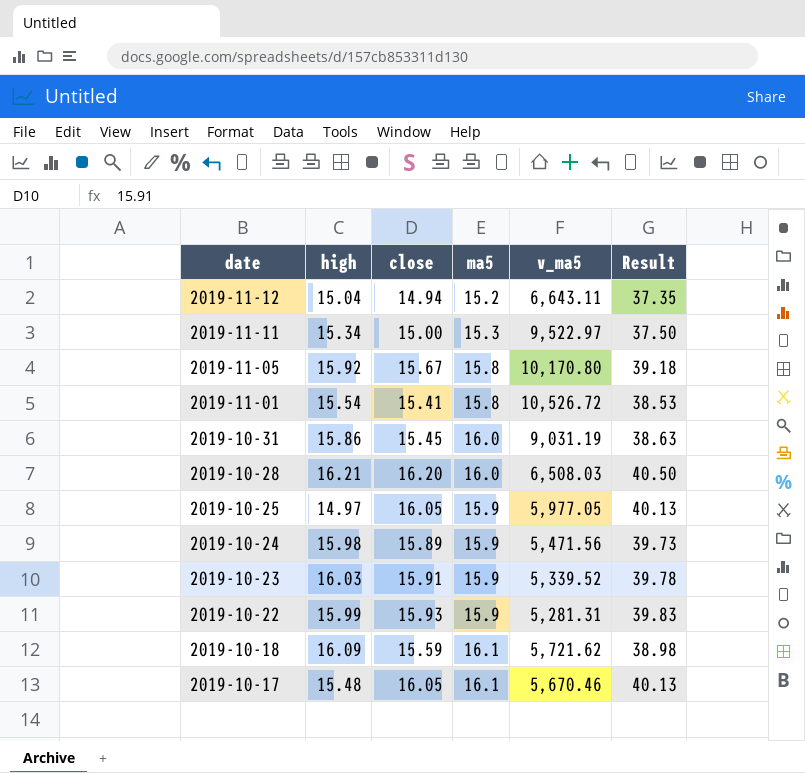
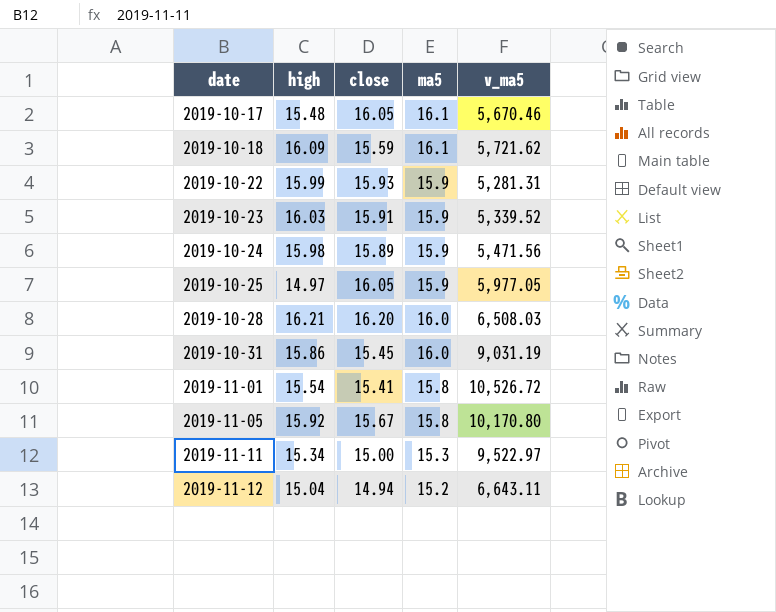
row order: date descending -> date ascending
column Result | formula: [close] * 2.5 -> none

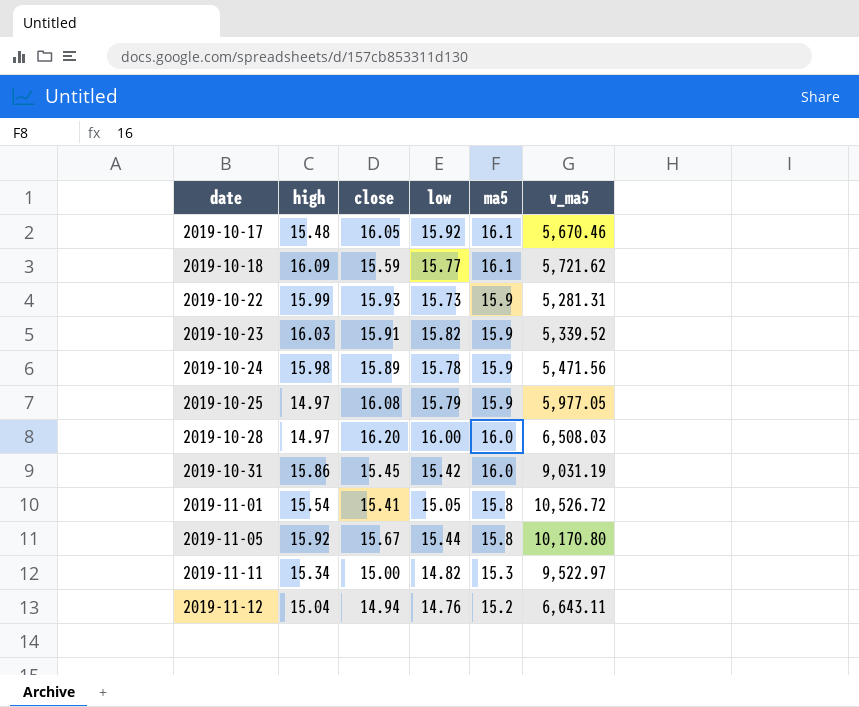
column low | position: none -> 4
2019-10-25 | close: 16.05 -> 16.08
2019-10-28 | high: 16.21 -> 14.97

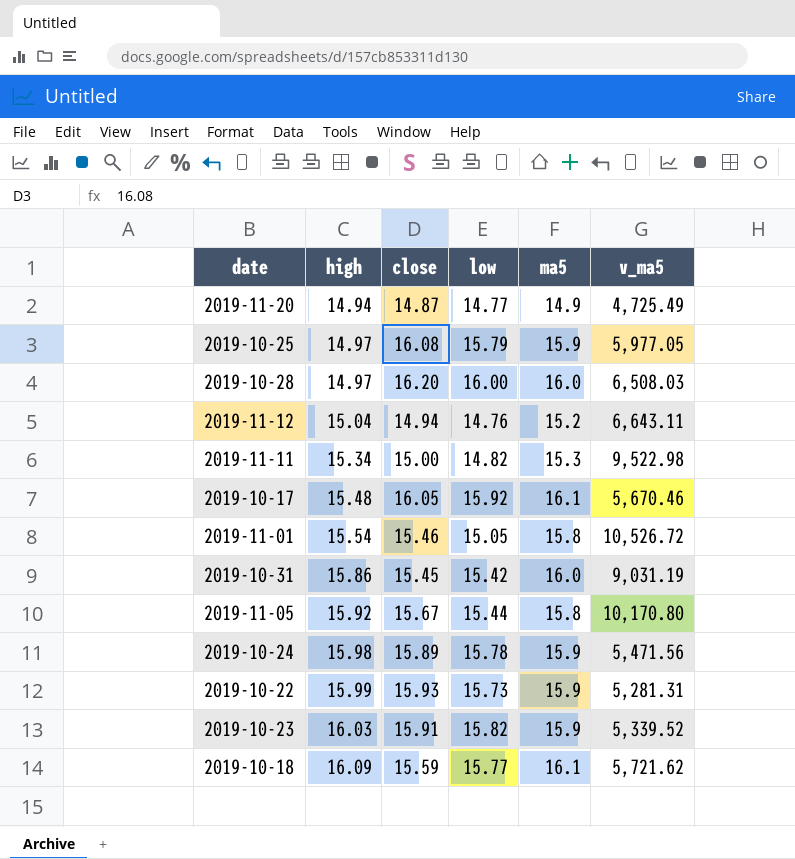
row order: date ascending -> high ascending
row 2019-11-20: none -> 14.94 | 14.87 | 14.77 | 14.9 | 4,725.49
2019-11-11 | v_ma5: 9,522.97 -> 9,522.98
2019-11-01 | close: 15.41 -> 15.46

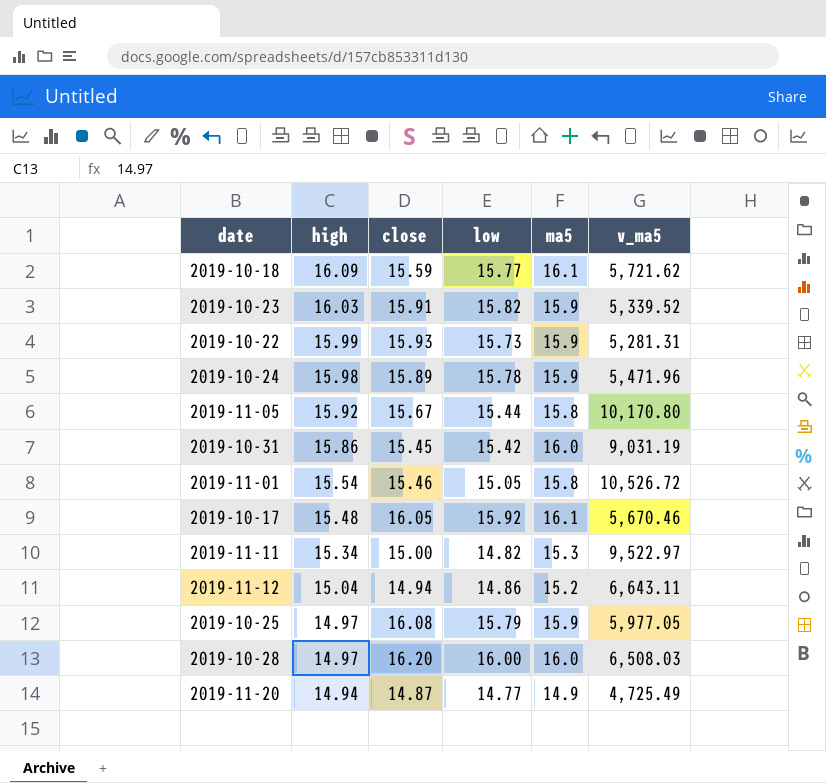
row order: high ascending -> high descending
2019-10-24 | v_ma5: 5,471.56 -> 5,471.96
2019-11-11 | v_ma5: 9,522.98 -> 9,522.97
2019-11-12 | low: 14.76 -> 14.86

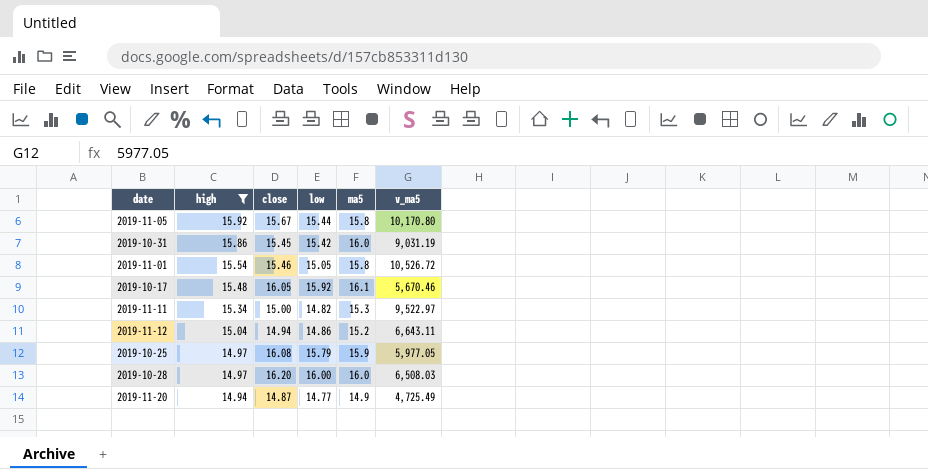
filter: none -> high <= 15.92

